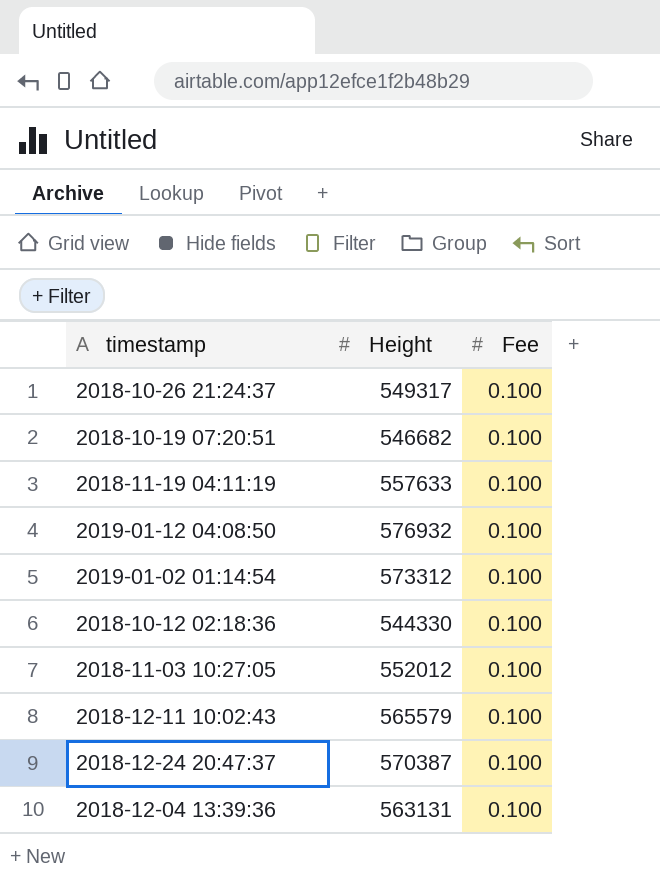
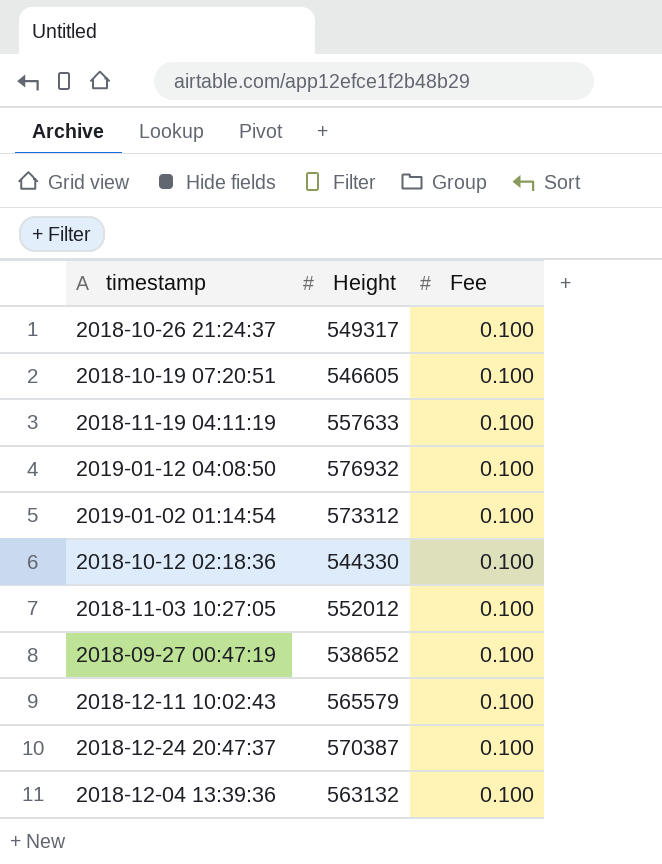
2018-10-19 07:20:51 | Height: 546682 -> 546605
row 2018-09-27 00:47:19: none -> 538652 | 0.100
2018-12-04 13:39:36 | Height: 563131 -> 563132

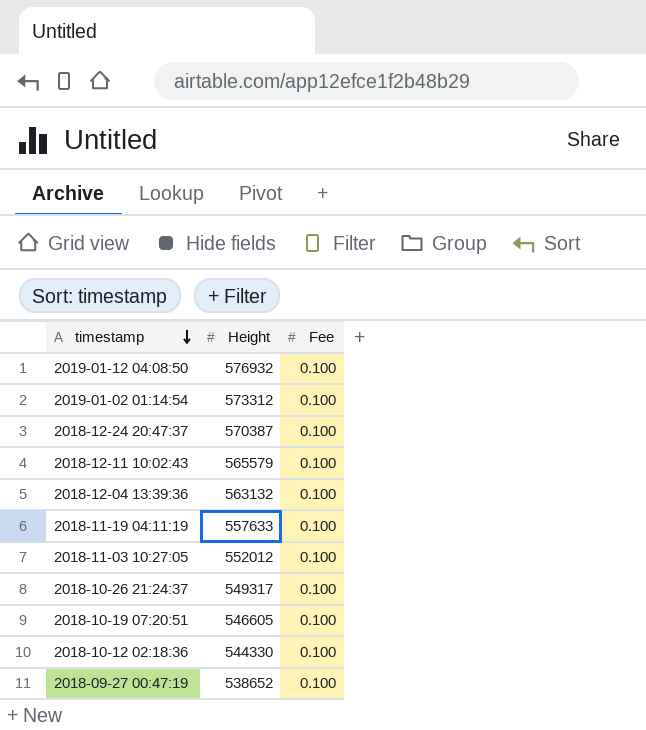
row order: none -> timestamp descending

